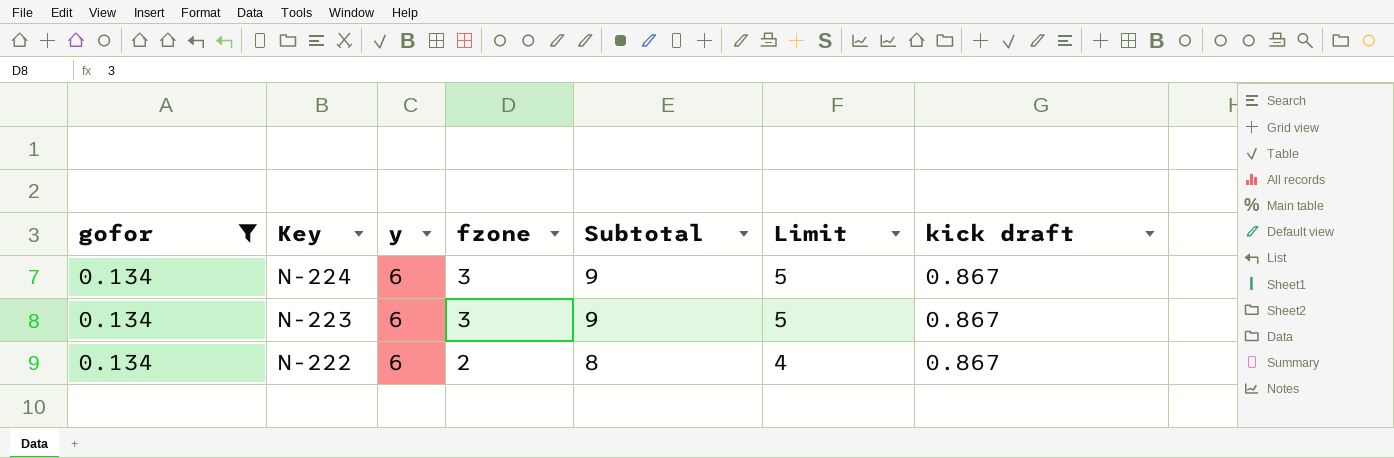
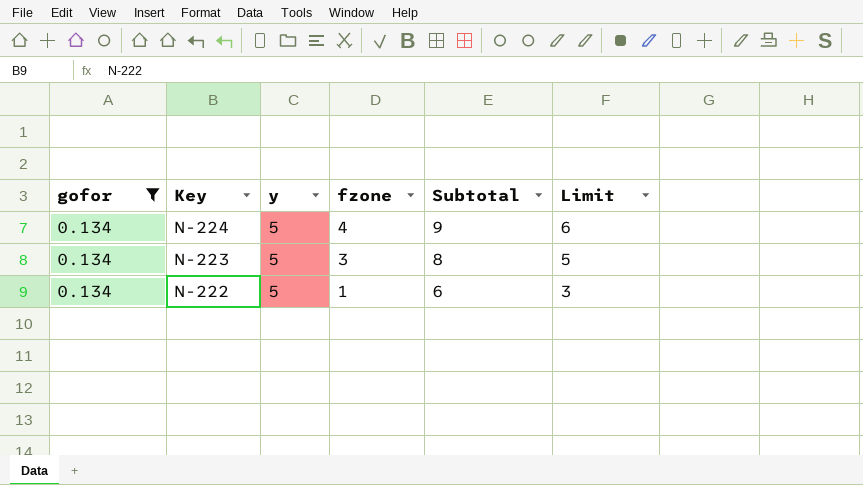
column kick draft | position: 7 -> none
N-224 | y: 6 -> 5
N-224 | fzone: 3 -> 4
N-224 | Limit: 5 -> 6
N-223 | y: 6 -> 5
N-223 | Subtotal: 9 -> 8
N-222 | y: 6 -> 5
N-222 | fzone: 2 -> 1
N-222 | Subtotal: 8 -> 6
N-222 | Limit: 4 -> 3

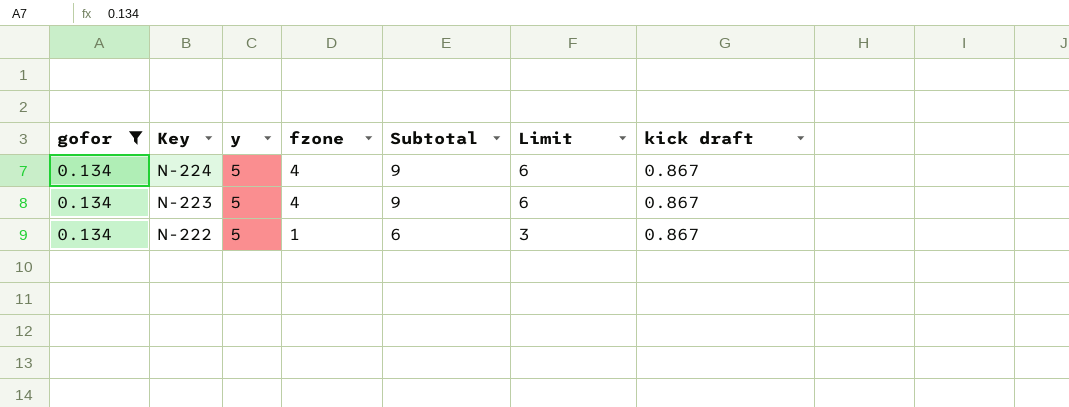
column kick draft | position: none -> 7
N-223 | fzone: 3 -> 4
N-223 | Subtotal: 8 -> 9
N-223 | Limit: 5 -> 6

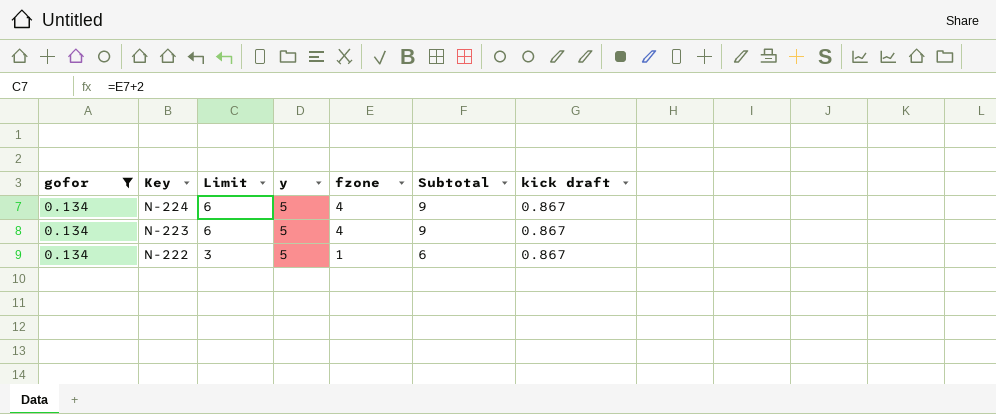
column Limit | position: 6 -> 3

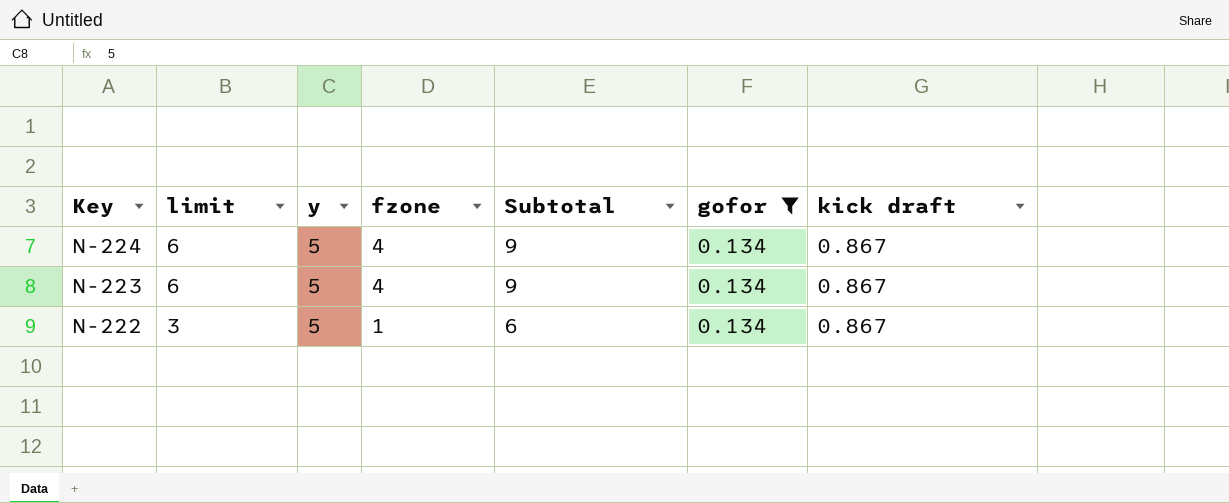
column name: Limit -> limit
column gofor | position: 1 -> 6

